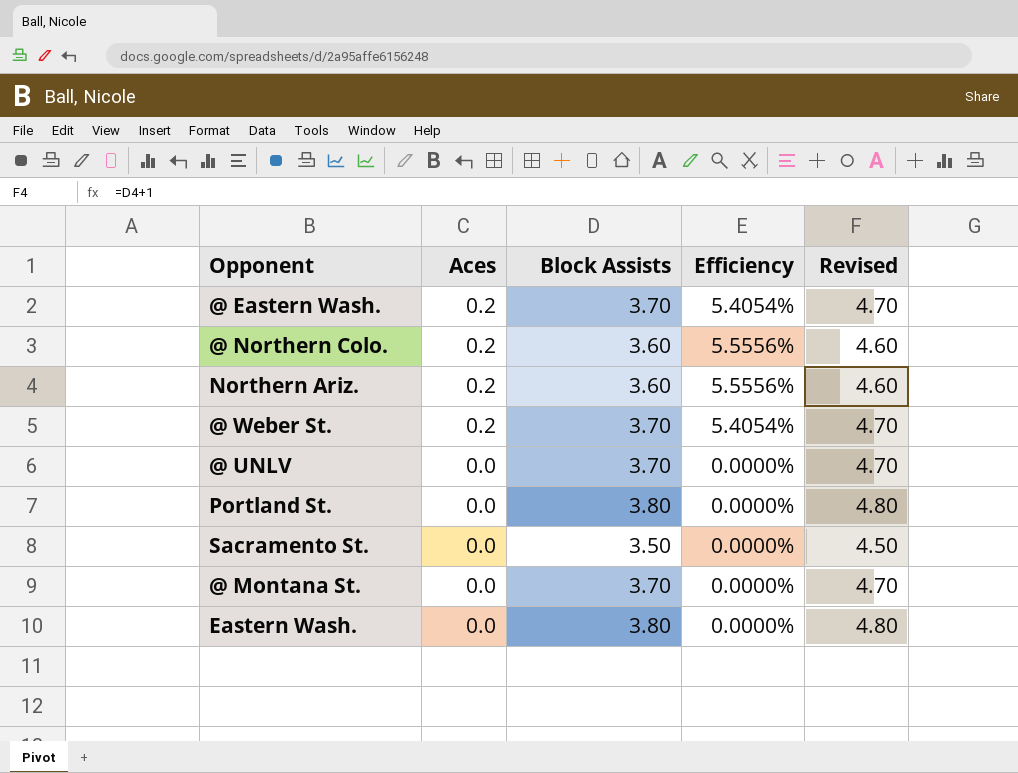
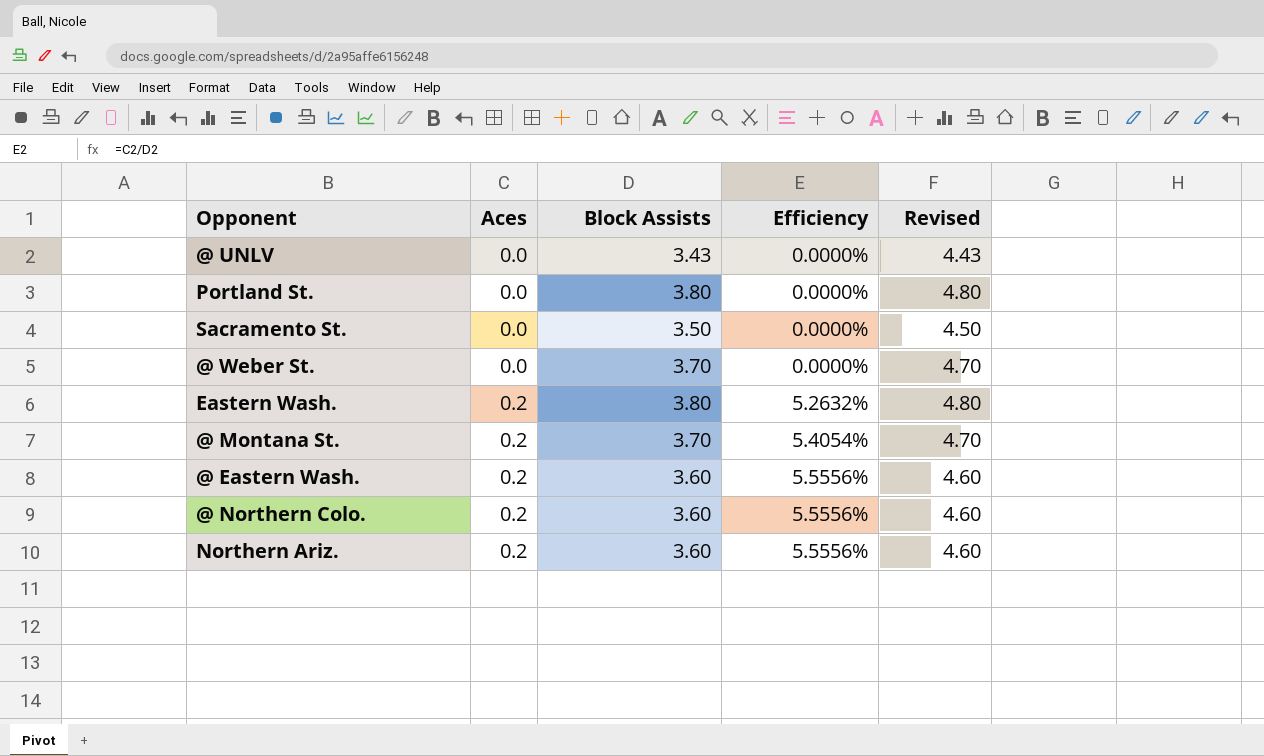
row order: Aces descending -> Aces ascending
@ UNLV | Block Assists: 3.70 -> 3.43
@ UNLV | Revised: 4.70 -> 4.43
@ Weber St. | Aces: 0.2 -> 0.0
@ Weber St. | Efficiency: 5.4054% -> 0.0000%
Eastern Wash. | Aces: 0.0 -> 0.2
Eastern Wash. | Efficiency: 0.0000% -> 5.2632%
@ Montana St. | Aces: 0.0 -> 0.2
@ Montana St. | Efficiency: 0.0000% -> 5.4054%
@ Eastern Wash. | Block Assists: 3.70 -> 3.60
@ Eastern Wash. | Efficiency: 5.4054% -> 5.5556%
@ Eastern Wash. | Revised: 4.70 -> 4.60

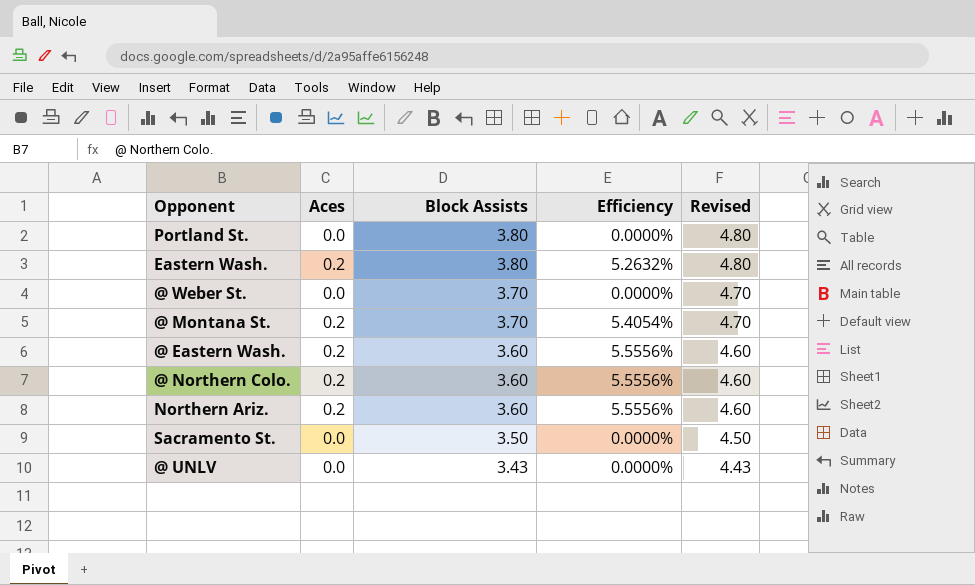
row order: Aces ascending -> Block Assists descending

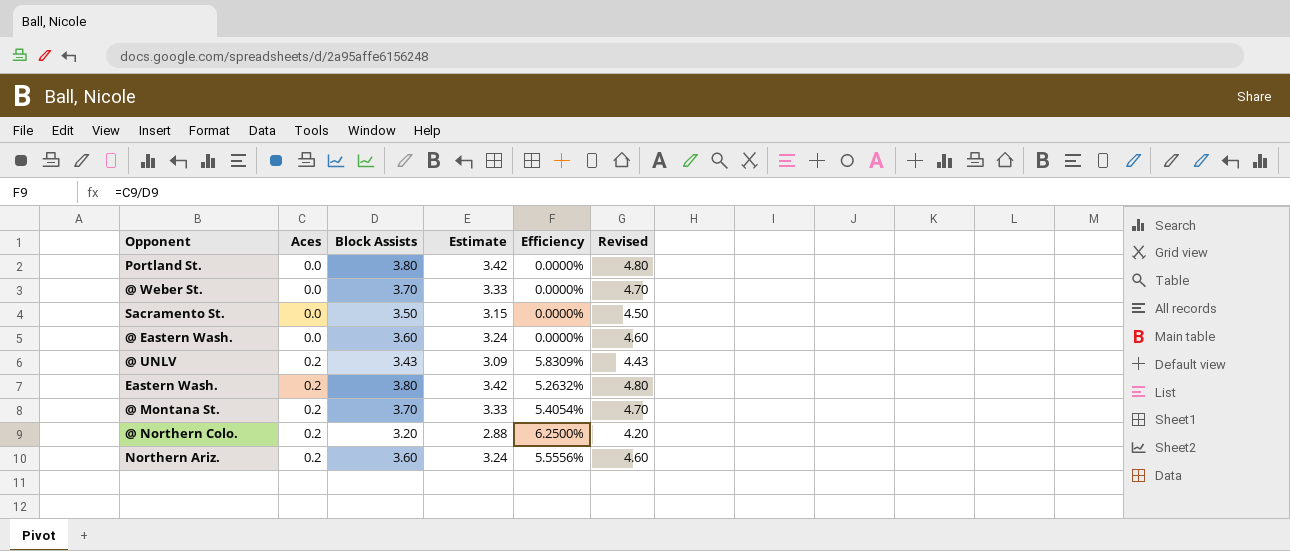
row order: Block Assists descending -> Aces ascending
column Estimate | formula: none -> [Block Assists] * 0.9
@ Eastern Wash. | Aces: 0.2 -> 0.0
@ Eastern Wash. | Efficiency: 5.5556% -> 0.0000%
@ UNLV | Aces: 0.0 -> 0.2
@ UNLV | Efficiency: 0.0000% -> 5.8309%
@ Northern Colo. | Block Assists: 3.60 -> 3.20
@ Northern Colo. | Efficiency: 5.5556% -> 6.2500%
@ Northern Colo. | Revised: 4.60 -> 4.20

